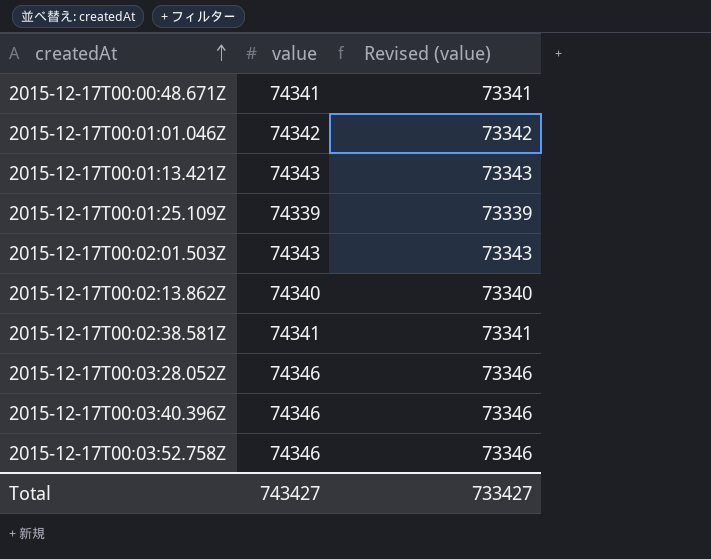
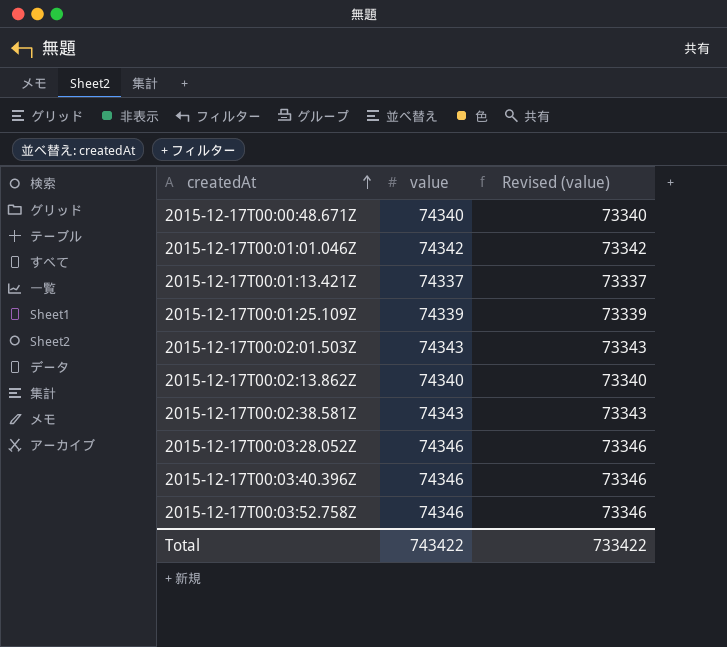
2015-12-17T00:00:48.671Z | value: 74341 -> 74340
2015-12-17T00:00:48.671Z | Revised (value): 73341 -> 73340
2015-12-17T00:01:13.421Z | value: 74343 -> 74337
2015-12-17T00:01:13.421Z | Revised (value): 73343 -> 73337
2015-12-17T00:02:38.581Z | value: 74341 -> 74343
2015-12-17T00:02:38.581Z | Revised (value): 73341 -> 73343
Total | value: 743427 -> 743422
Total | Revised (value): 733427 -> 733422

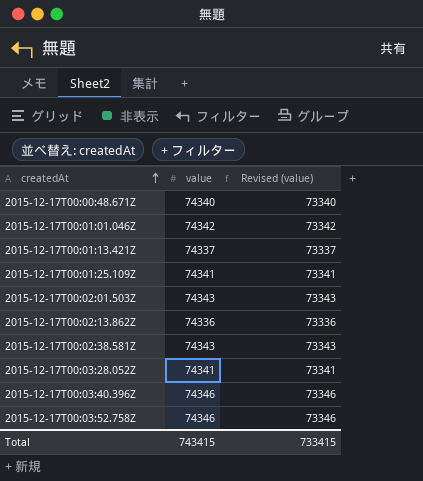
2015-12-17T00:01:25.109Z | value: 74339 -> 74341
2015-12-17T00:01:25.109Z | Revised (value): 73339 -> 73341
2015-12-17T00:02:13.862Z | value: 74340 -> 74336
2015-12-17T00:02:13.862Z | Revised (value): 73340 -> 73336
2015-12-17T00:03:28.052Z | value: 74346 -> 74341
2015-12-17T00:03:28.052Z | Revised (value): 73346 -> 73341
Total | value: 743422 -> 743415
Total | Revised (value): 733422 -> 733415

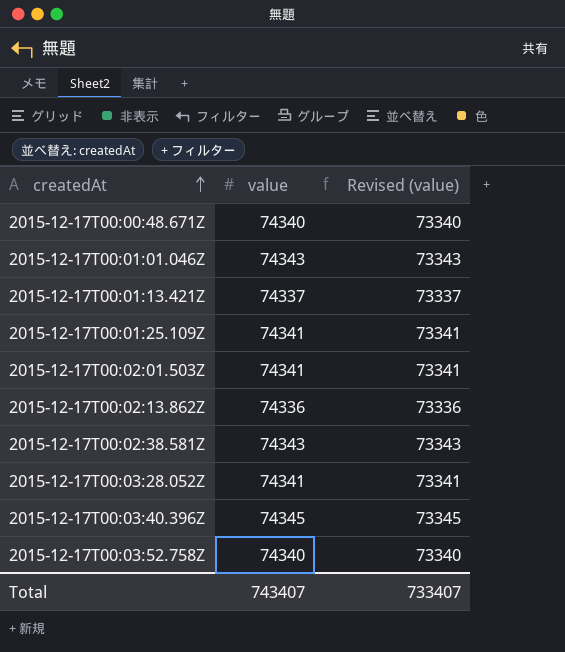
2015-12-17T00:01:01.046Z | value: 74342 -> 74343
2015-12-17T00:01:01.046Z | Revised (value): 73342 -> 73343
2015-12-17T00:02:01.503Z | value: 74343 -> 74341
2015-12-17T00:02:01.503Z | Revised (value): 73343 -> 73341
2015-12-17T00:03:40.396Z | value: 74346 -> 74345
2015-12-17T00:03:40.396Z | Revised (value): 73346 -> 73345
2015-12-17T00:03:52.758Z | value: 74346 -> 74340
2015-12-17T00:03:52.758Z | Revised (value): 73346 -> 73340
Total | value: 743415 -> 743407
Total | Revised (value): 733415 -> 733407

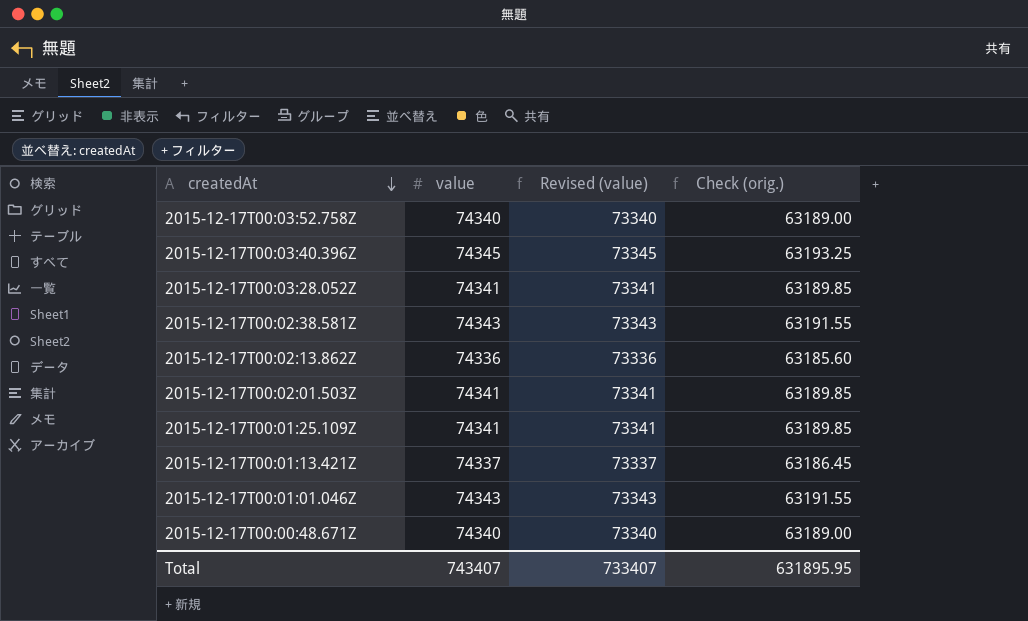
row order: createdAt ascending -> createdAt descending
column Check (orig.) | formula: none -> [value] * 0.85

